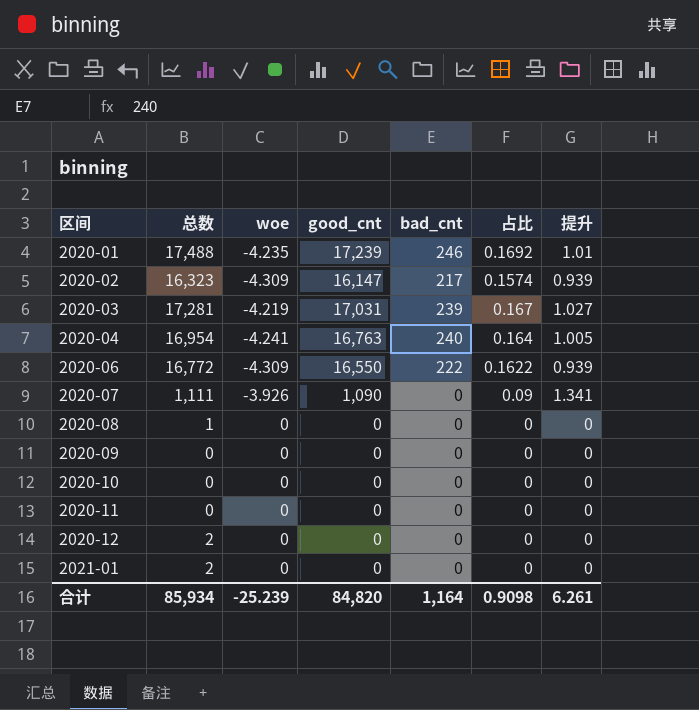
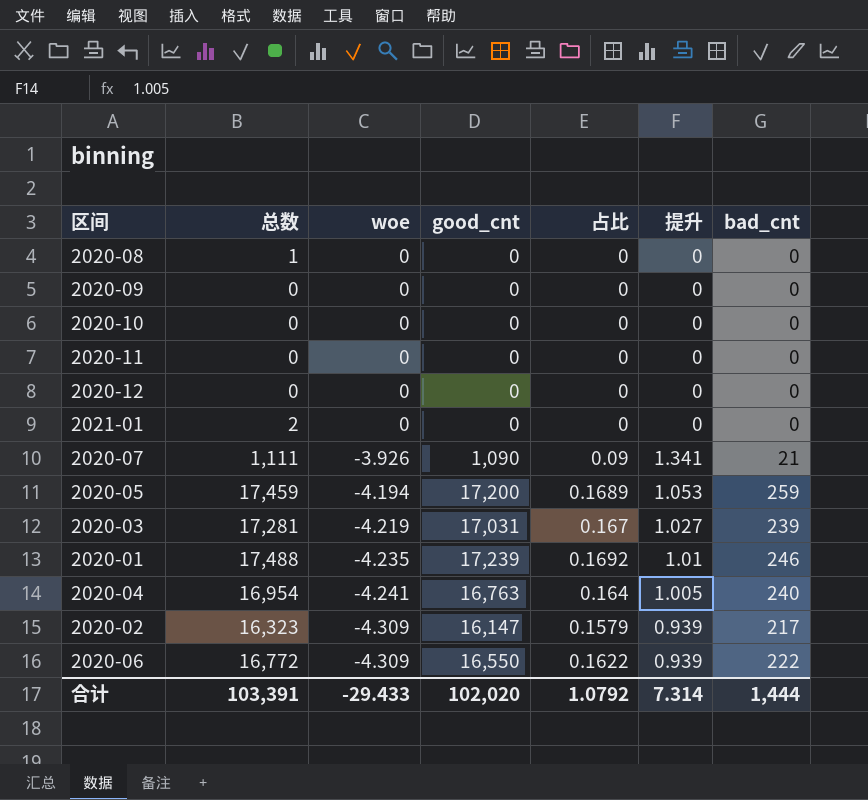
row order: 区间 ascending -> woe descending
column bad_cnt | position: 5 -> 7
2020-12 | 总数: 2 -> 0
2020-07 | bad_cnt: 0 -> 21
row 2020-05: none -> 17,459 | -4.194 | 17,200 | 0.1689 | 1.053 | 259
2020-02 | 占比: 0.1574 -> 0.1579
合计 | 总数: 85,934 -> 103,391
合计 | woe: -25.239 -> -29.433
合计 | good_cnt: 84,820 -> 102,020
合计 | 占比: 0.9098 -> 1.0792
合计 | 提升: 6.261 -> 7.314
合计 | bad_cnt: 1,164 -> 1,444

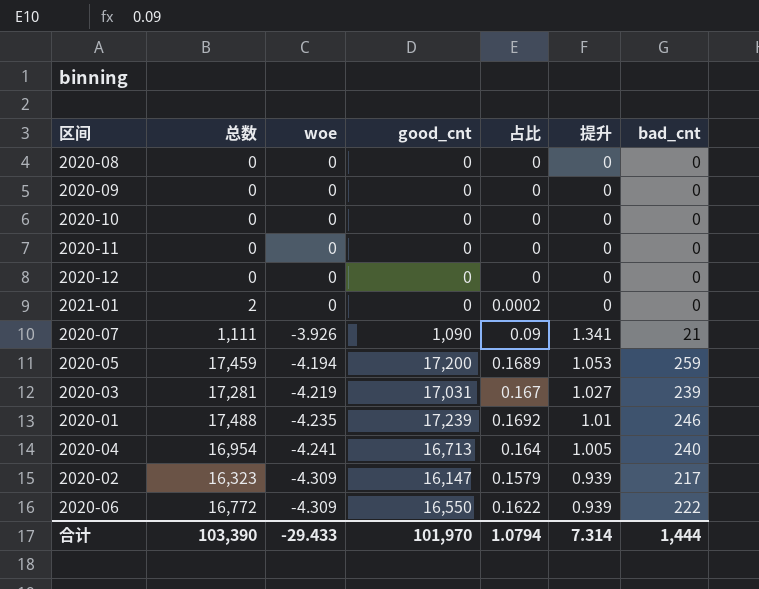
2020-08 | 总数: 1 -> 0
2021-01 | 占比: 0 -> 0.0002
2020-04 | good_cnt: 16,763 -> 16,713
合计 | 总数: 103,391 -> 103,390
合计 | good_cnt: 102,020 -> 101,970
合计 | 占比: 1.0792 -> 1.0794

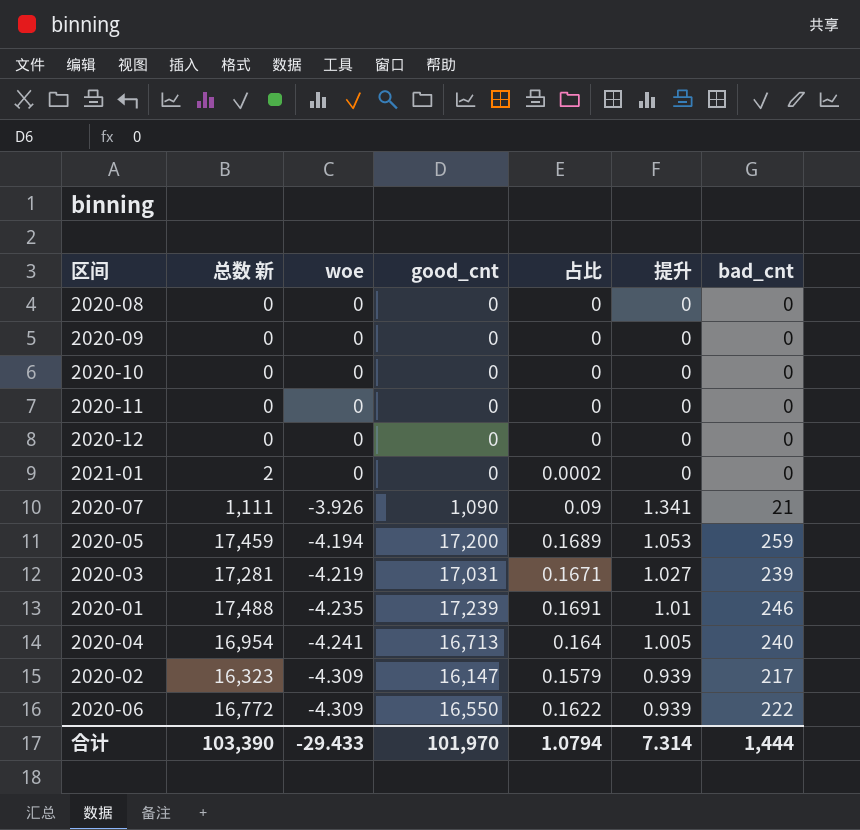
column name: 总数 -> 总数 新
2020-03 | 占比: 0.167 -> 0.1671
2020-01 | 占比: 0.1692 -> 0.1691

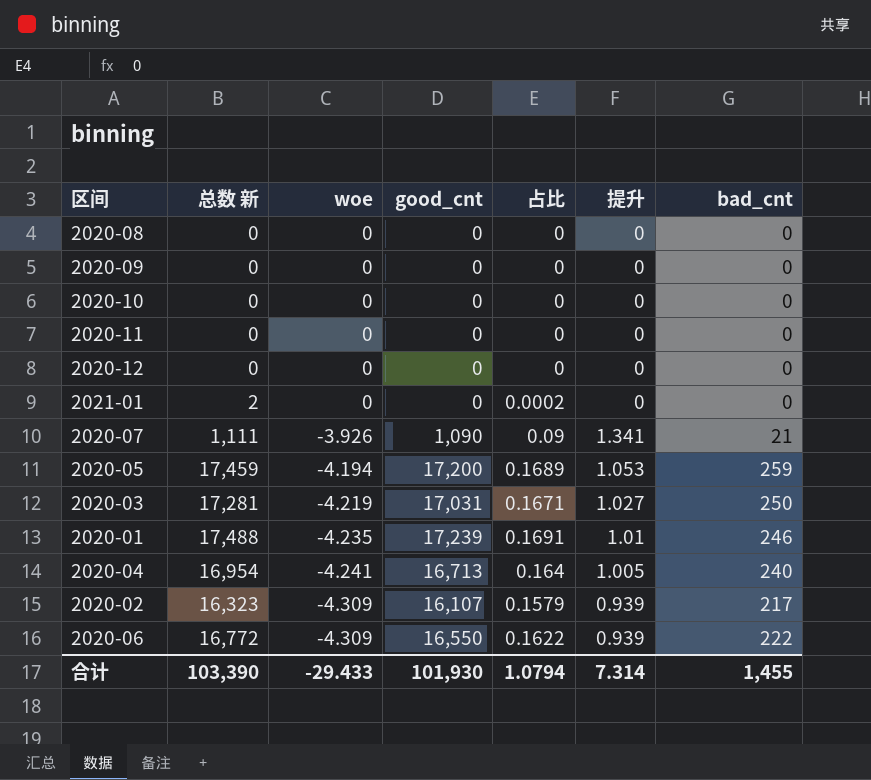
2020-03 | bad_cnt: 239 -> 250
2020-02 | good_cnt: 16,147 -> 16,107
合计 | good_cnt: 101,970 -> 101,930
合计 | bad_cnt: 1,444 -> 1,455

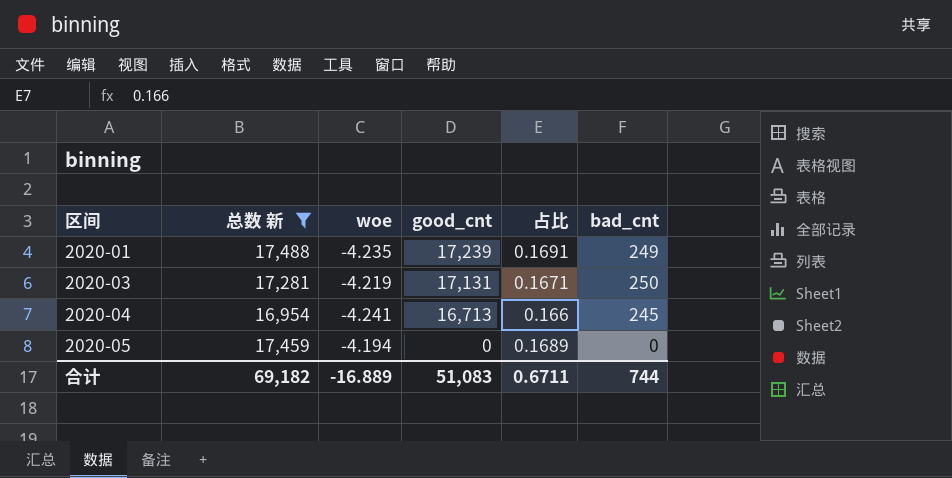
filter: none -> 总数 新 >= 16,954
row order: woe descending -> 区间 ascending
column 提升 | position: 6 -> none
2020-01 | bad_cnt: 246 -> 249
2020-03 | good_cnt: 17,031 -> 17,131
2020-04 | 占比: 0.164 -> 0.166
2020-04 | bad_cnt: 240 -> 245
2020-05 | good_cnt: 17,200 -> 0
2020-05 | bad_cnt: 259 -> 0
合计 | 总数 新: 103,390 -> 69,182
合计 | woe: -29.433 -> -16.889
合计 | good_cnt: 101,930 -> 51,083
合计 | 占比: 1.0794 -> 0.6711
合计 | bad_cnt: 1,455 -> 744

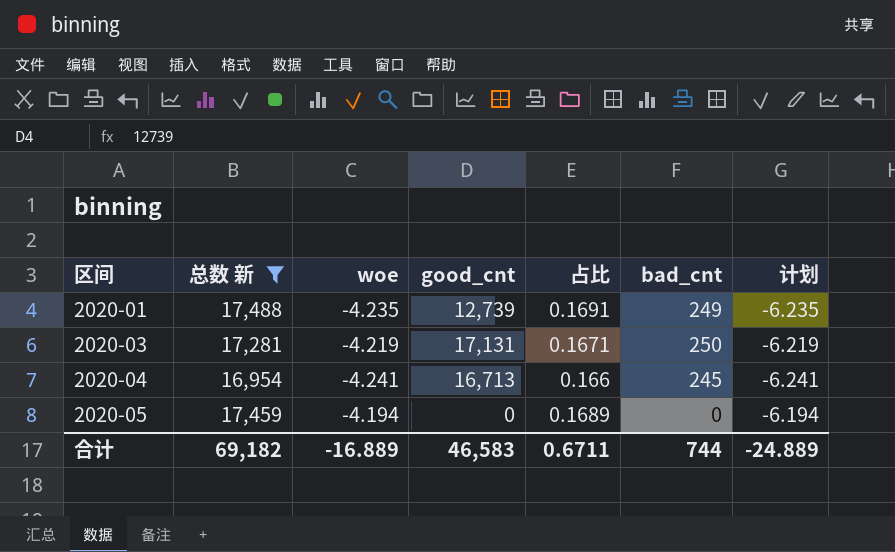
column 计划 | formula: none -> [woe] - 2
2020-01 | good_cnt: 17,239 -> 12,739
合计 | good_cnt: 51,083 -> 46,583

